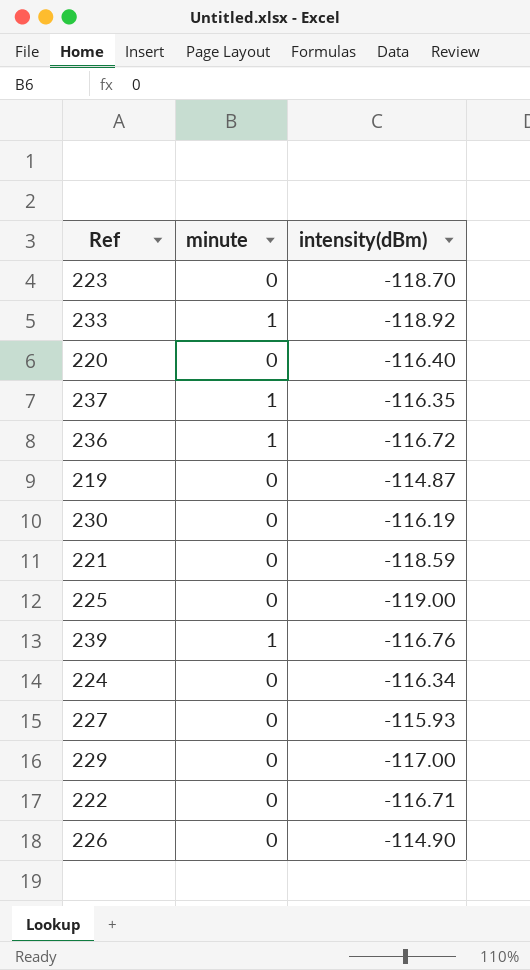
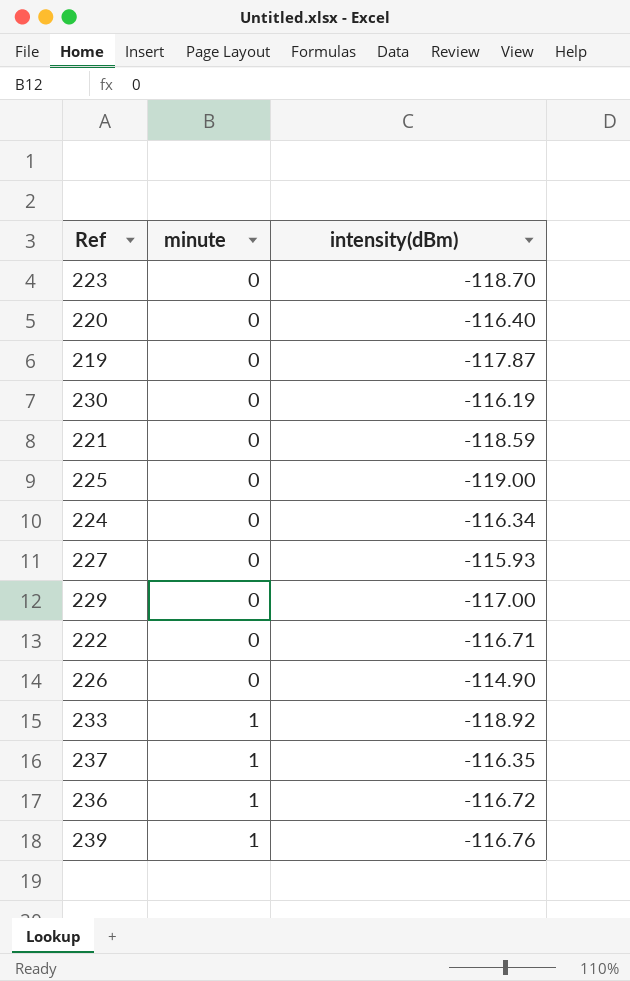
row order: none -> minute ascending
219 | intensity(dBm): -114.87 -> -117.87

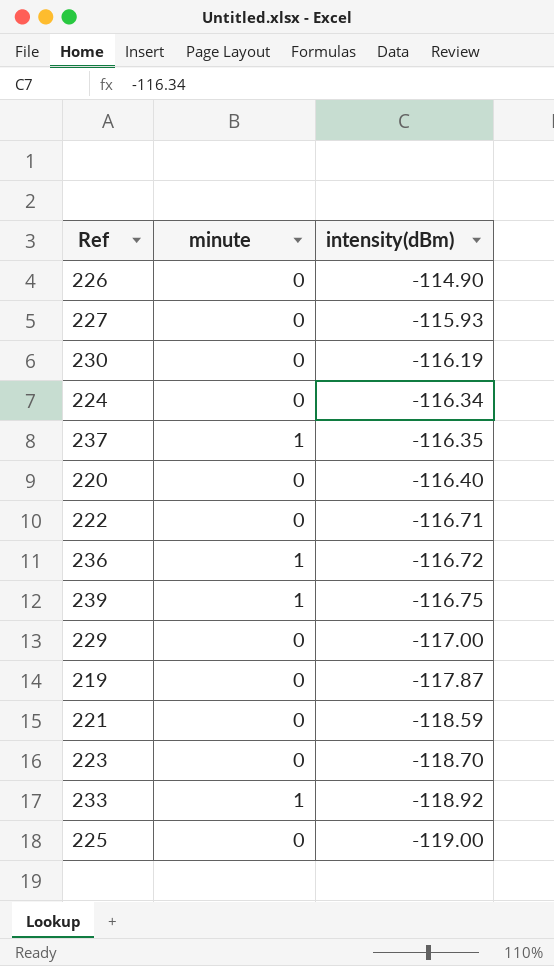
row order: minute ascending -> intensity(dBm) descending
239 | intensity(dBm): -116.76 -> -116.75

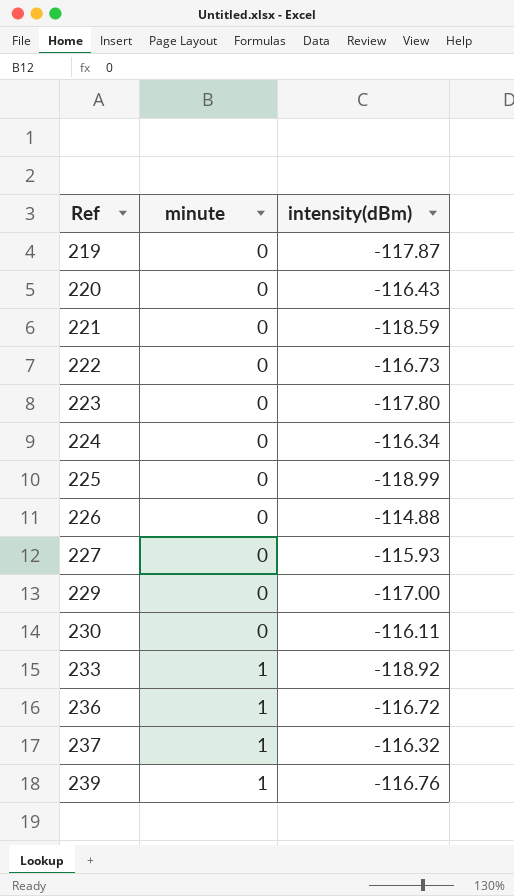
row order: intensity(dBm) descending -> Ref ascending
220 | intensity(dBm): -116.40 -> -116.43
222 | intensity(dBm): -116.71 -> -116.73
223 | intensity(dBm): -118.70 -> -117.80
225 | intensity(dBm): -119.00 -> -118.99
226 | intensity(dBm): -114.90 -> -114.88
230 | intensity(dBm): -116.19 -> -116.11
237 | intensity(dBm): -116.35 -> -116.32
239 | intensity(dBm): -116.75 -> -116.76

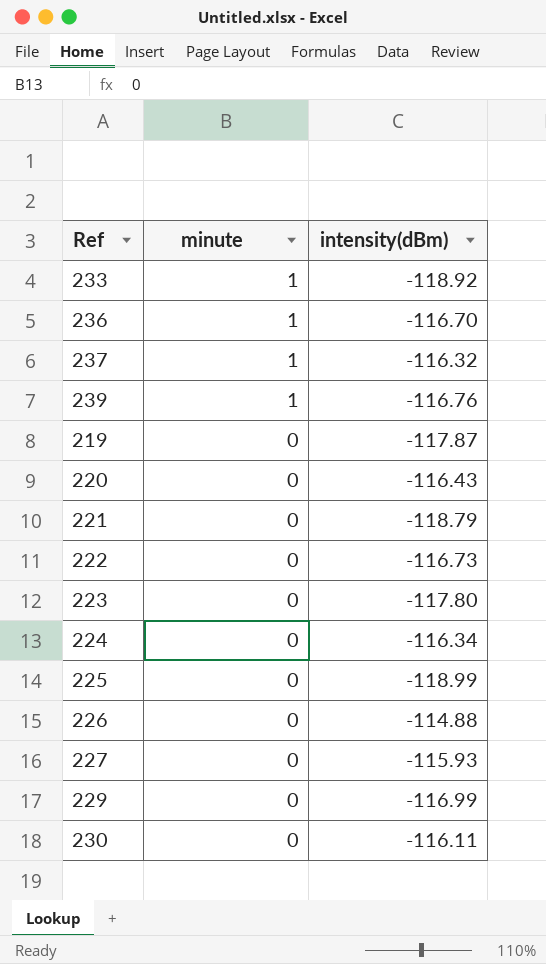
row order: Ref ascending -> minute descending
236 | intensity(dBm): -116.72 -> -116.70
221 | intensity(dBm): -118.59 -> -118.79
229 | intensity(dBm): -117.00 -> -116.99

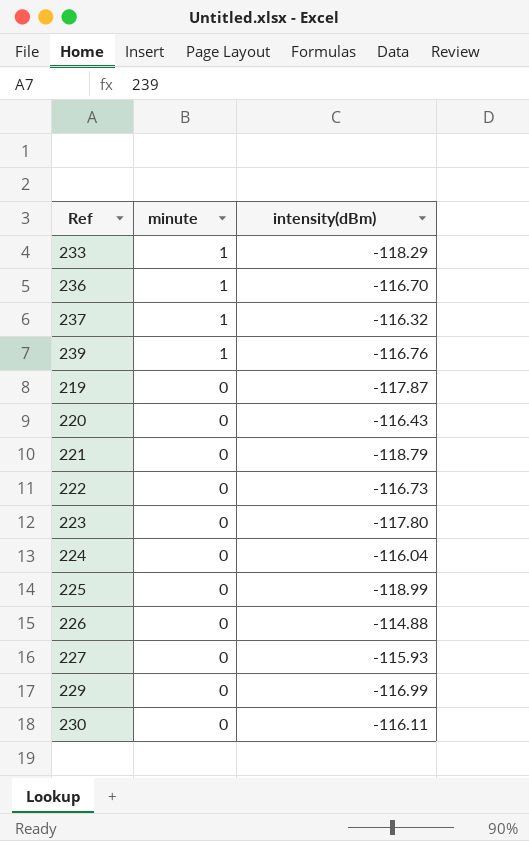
233 | intensity(dBm): -118.92 -> -118.29
224 | intensity(dBm): -116.34 -> -116.04

